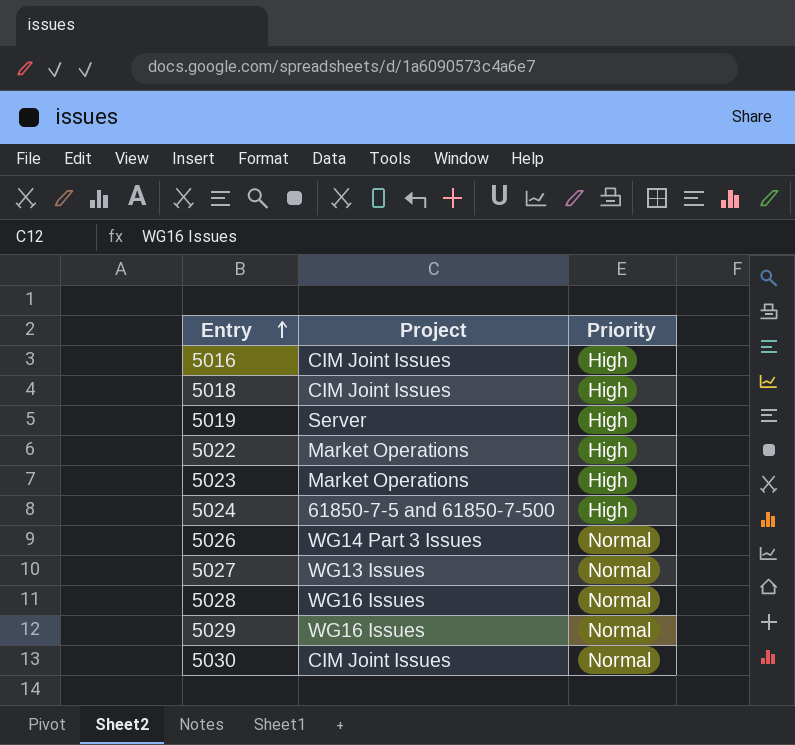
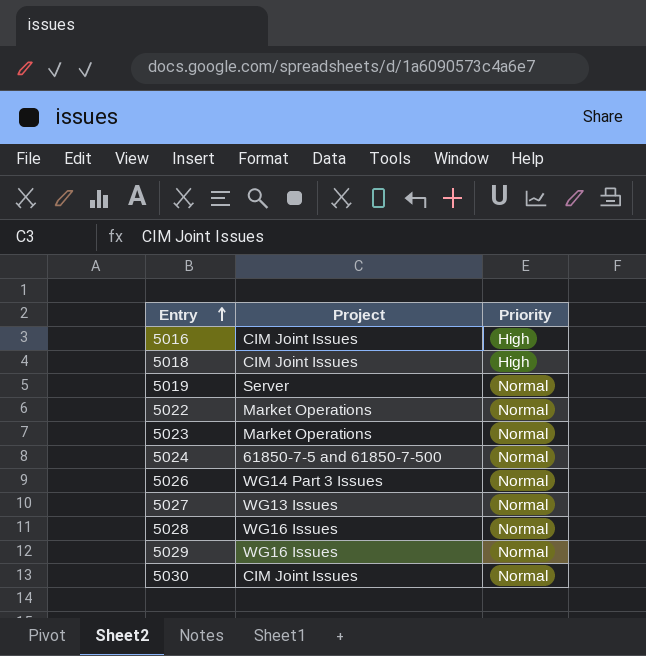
5019 | Priority: High -> Normal
5022 | Priority: High -> Normal
5023 | Priority: High -> Normal
5024 | Priority: High -> Normal

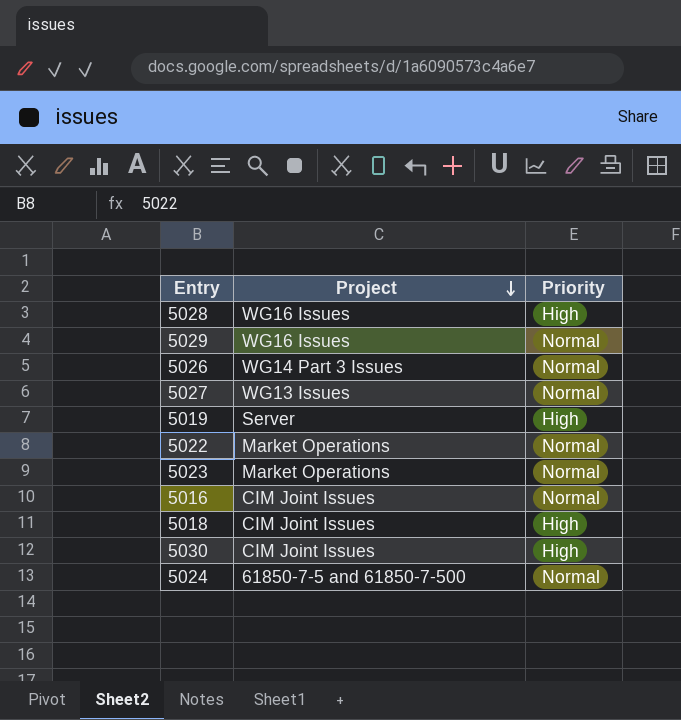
row order: Entry ascending -> Project descending
5028 | Priority: Normal -> High
5019 | Priority: Normal -> High
5016 | Priority: High -> Normal
5030 | Priority: Normal -> High

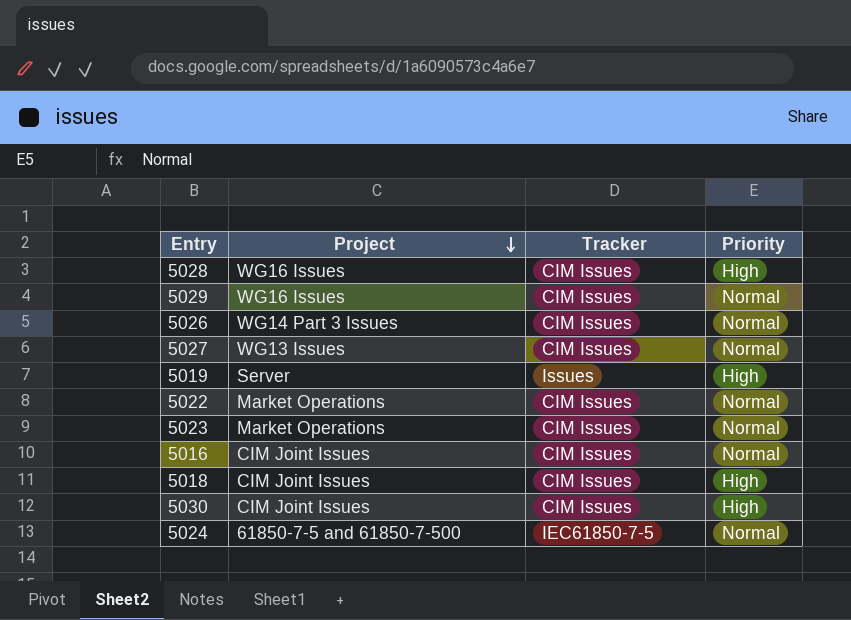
column Tracker | position: none -> 3

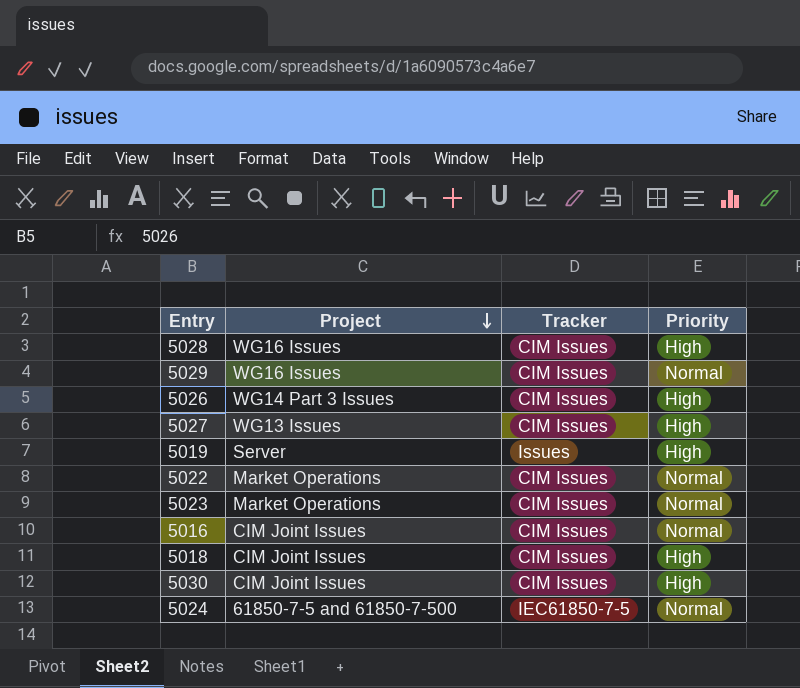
5026 | Priority: Normal -> High
5027 | Priority: Normal -> High

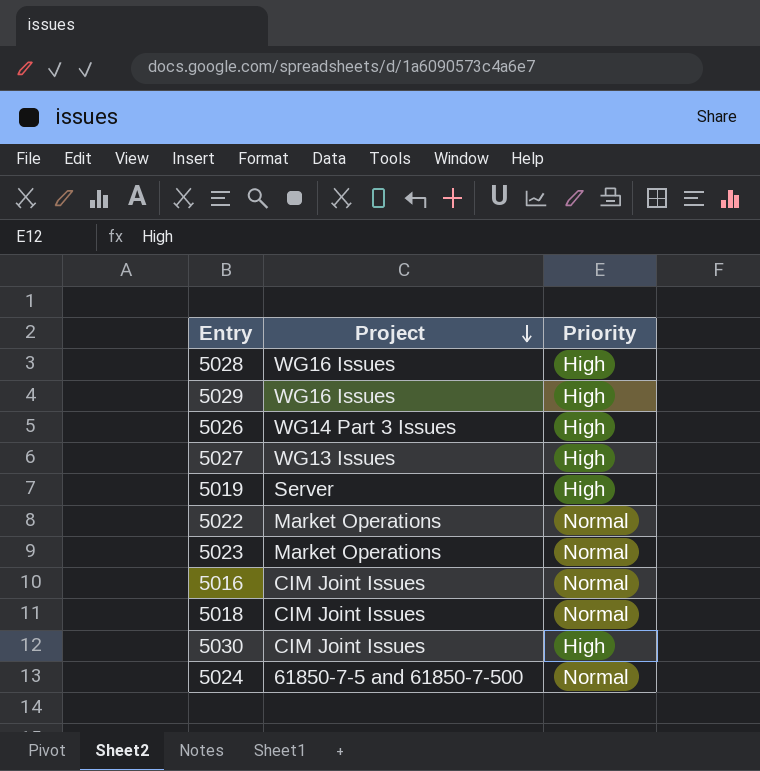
column Tracker | position: 3 -> none
5029 | Priority: Normal -> High
5018 | Priority: High -> Normal

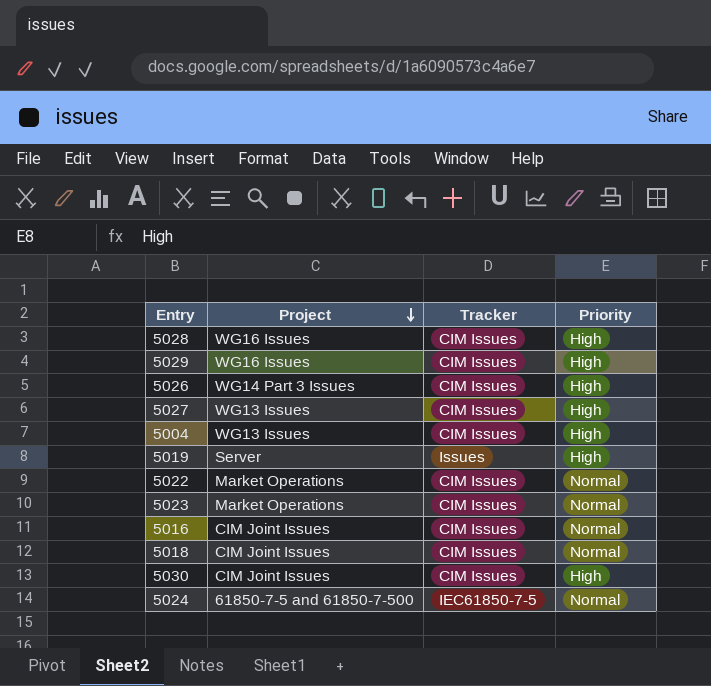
column Tracker | position: none -> 3
row 5004: none -> WG13 Issues | CIM Issues | High

